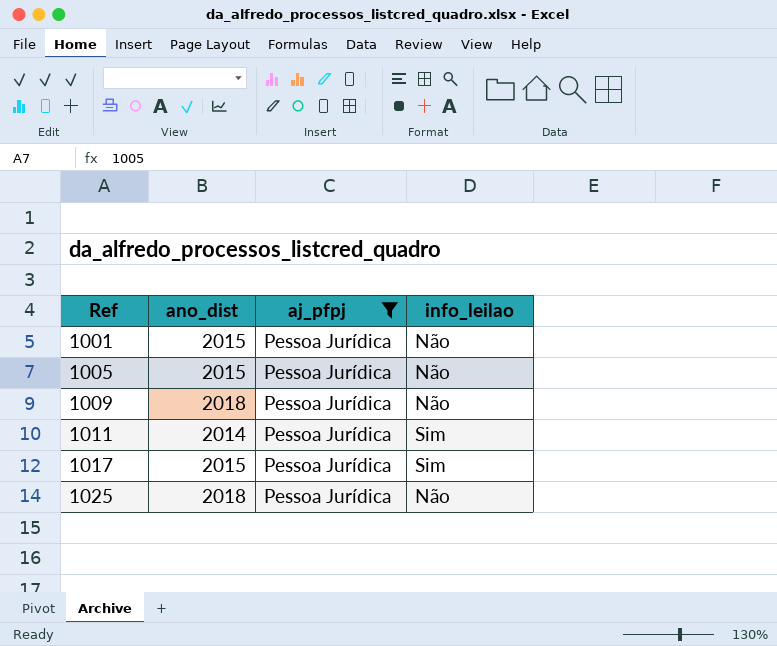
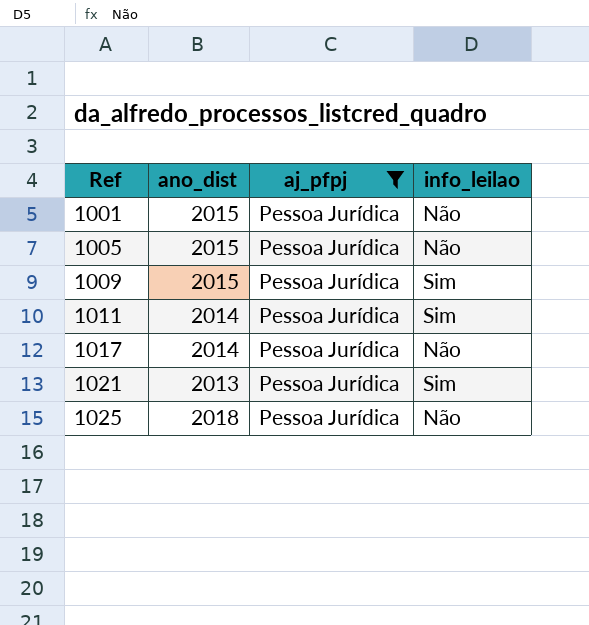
1009 | ano_dist: 2018 -> 2015
1009 | info_leilao: Não -> Sim
1017 | ano_dist: 2015 -> 2014
1017 | info_leilao: Sim -> Não
row 1021: none -> 2013 | Pessoa Jurídica | Sim

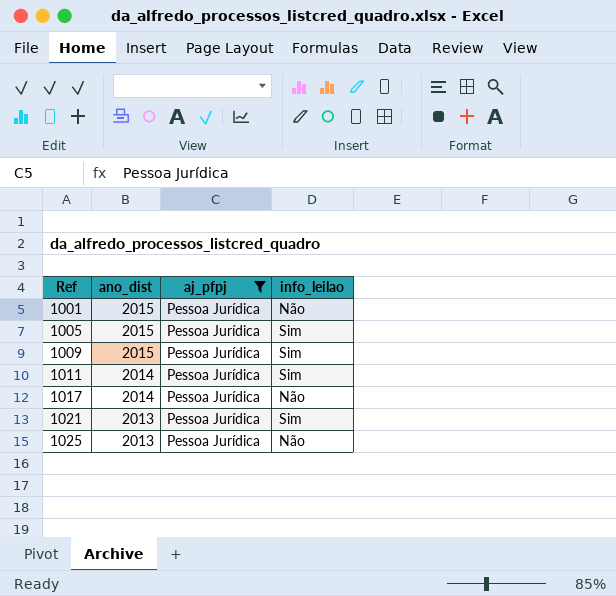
1005 | info_leilao: Não -> Sim
1025 | ano_dist: 2018 -> 2013

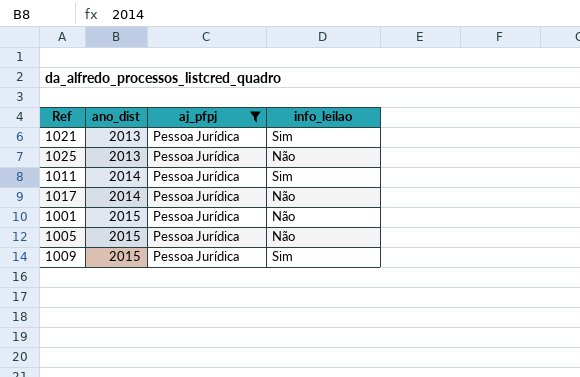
row order: Ref ascending -> ano_dist ascending
1005 | info_leilao: Sim -> Não

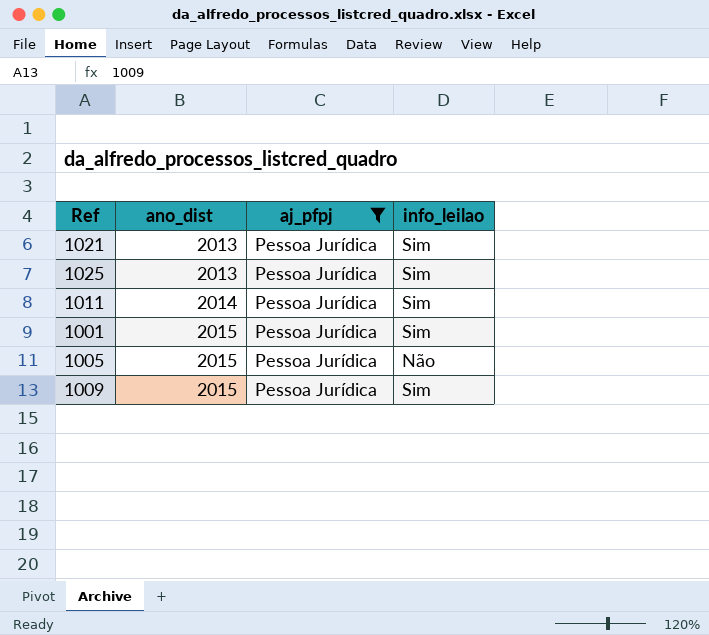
row 1017: 2014 | Pessoa Jurídica | Não -> none
1025 | info_leilao: Não -> Sim
1001 | info_leilao: Não -> Sim

